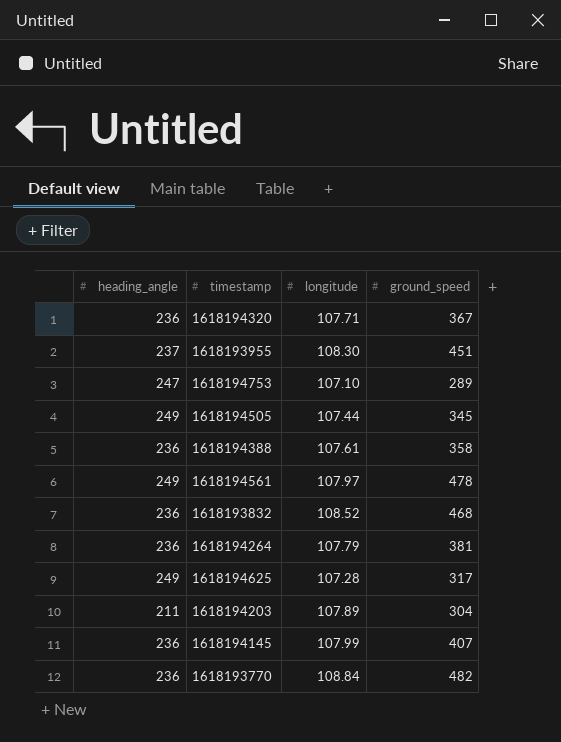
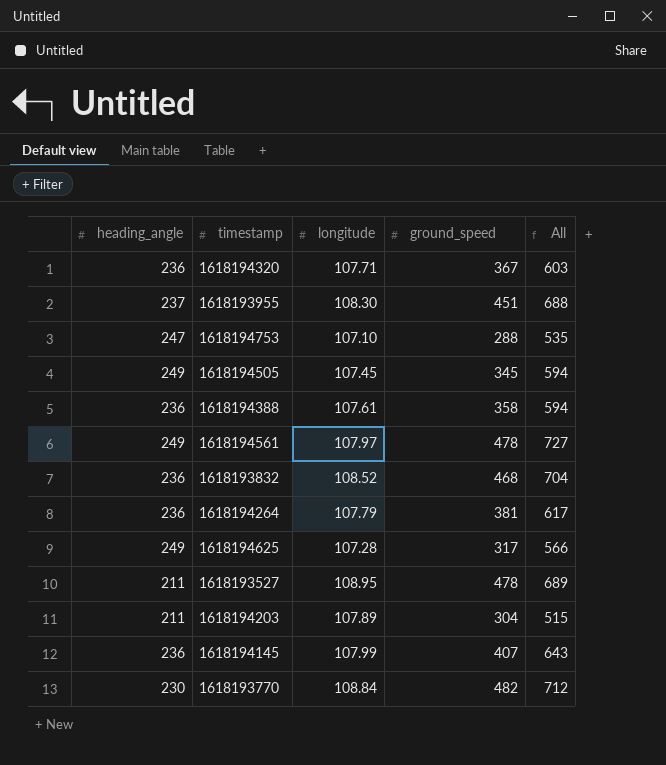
column All | formula: none -> [heading_angle] + [ground_speed]
1618194753 | ground_speed: 289 -> 288
1618194505 | longitude: 107.44 -> 107.45
row 1618193527: none -> 211 | 108.95 | 478 | 689
1618193770 | heading_angle: 236 -> 230

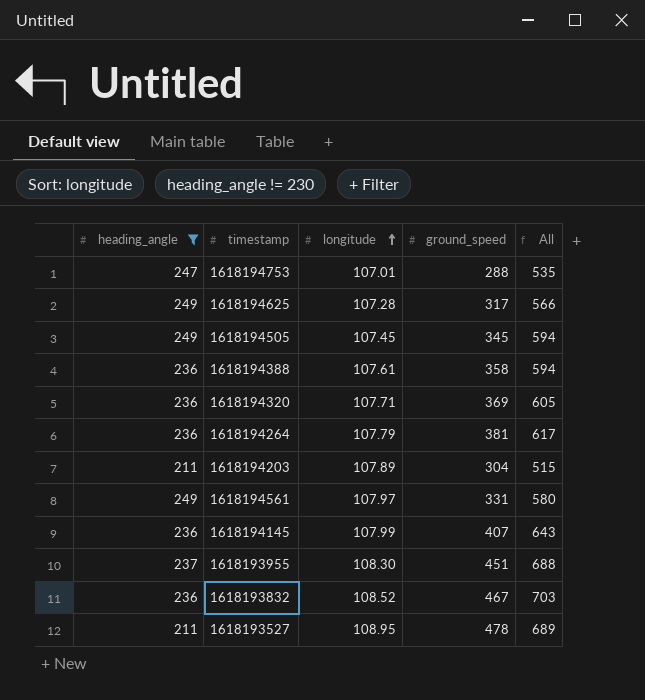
filter: none -> heading_angle != 230
row order: none -> longitude ascending
1618194753 | longitude: 107.10 -> 107.01
1618194320 | ground_speed: 367 -> 369
1618194320 | All: 603 -> 605
1618194561 | ground_speed: 478 -> 331
1618194561 | All: 727 -> 580
1618193832 | ground_speed: 468 -> 467
1618193832 | All: 704 -> 703

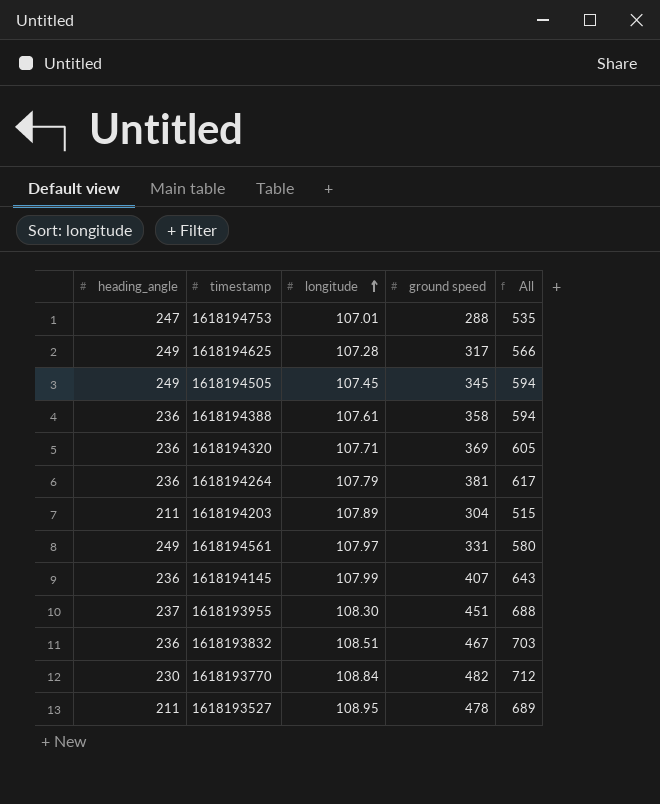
filter: heading_angle != 230 -> none
column name: ground_speed -> ground speed
1618193832 | longitude: 108.52 -> 108.51

